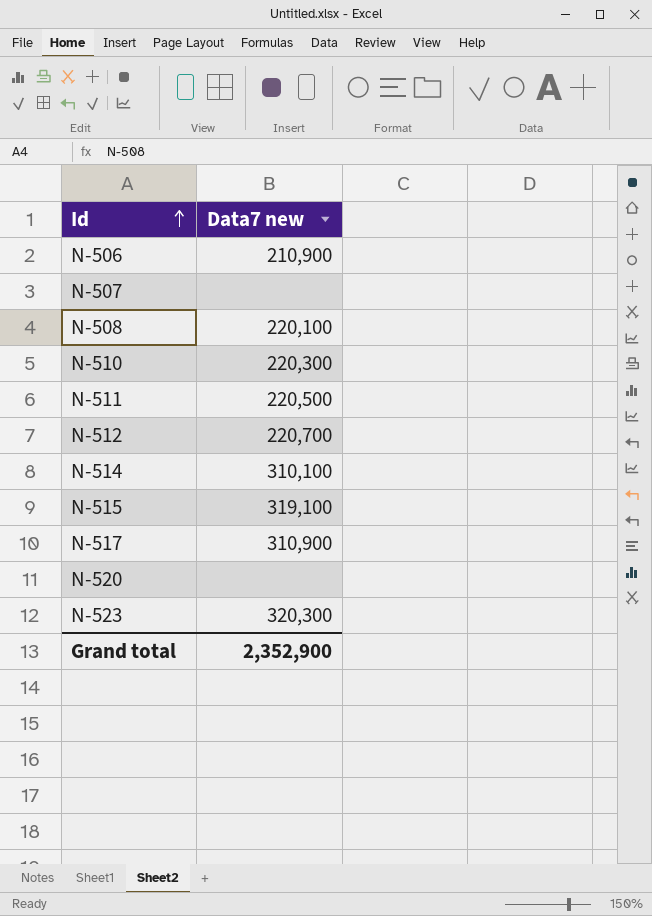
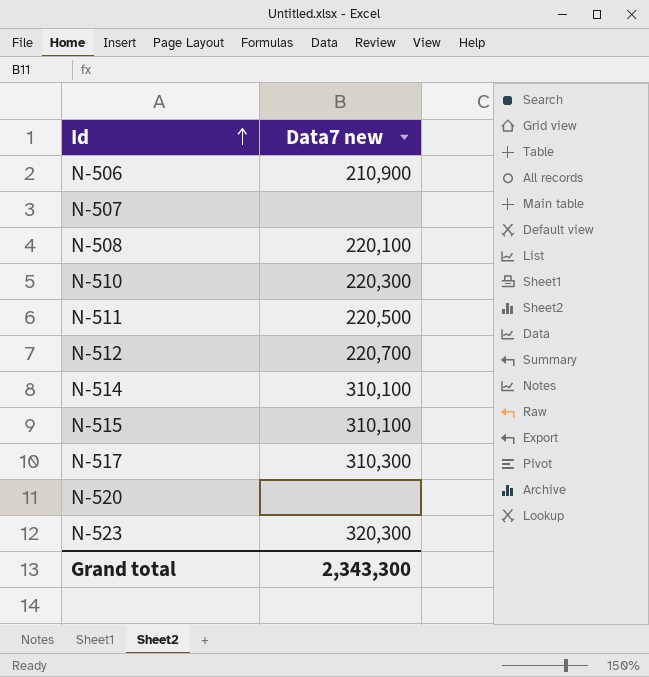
N-515 | Data7 new: 319,100 -> 310,100
N-517 | Data7 new: 310,900 -> 310,300
Grand total | Data7 new: 2,352,900 -> 2,343,300

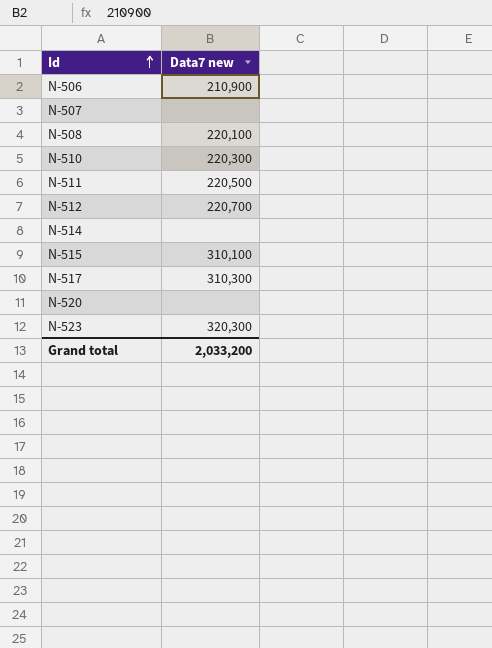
N-514 | Data7 new: 310,100 -> none
Grand total | Data7 new: 2,343,300 -> 2,033,200

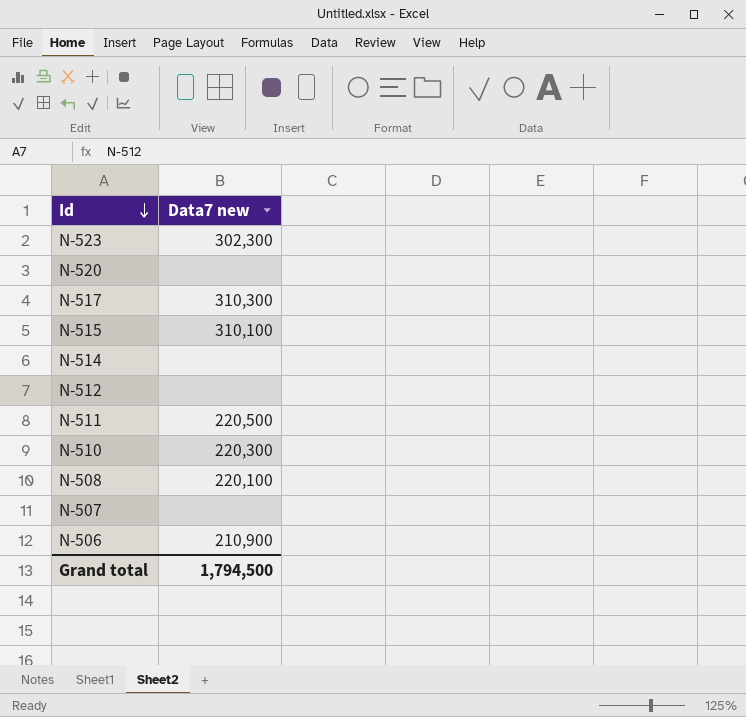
row order: Id ascending -> Id descending
N-523 | Data7 new: 320,300 -> 302,300
N-512 | Data7 new: 220,700 -> none
Grand total | Data7 new: 2,033,200 -> 1,794,500

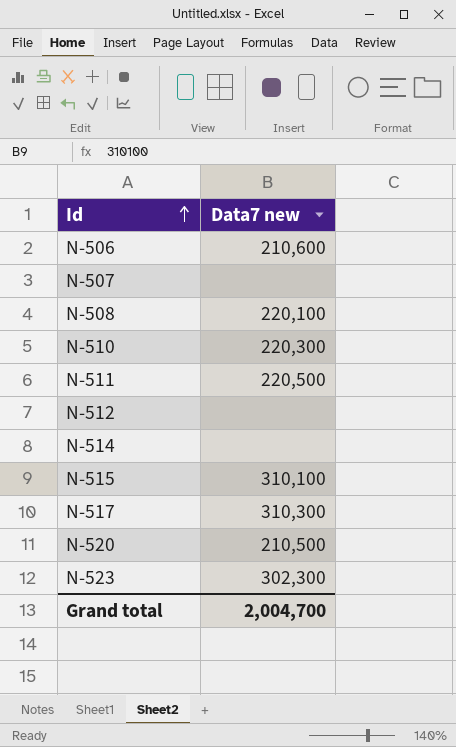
row order: Id descending -> Id ascending
N-506 | Data7 new: 210,900 -> 210,600
N-520 | Data7 new: none -> 210,500
Grand total | Data7 new: 1,794,500 -> 2,004,700

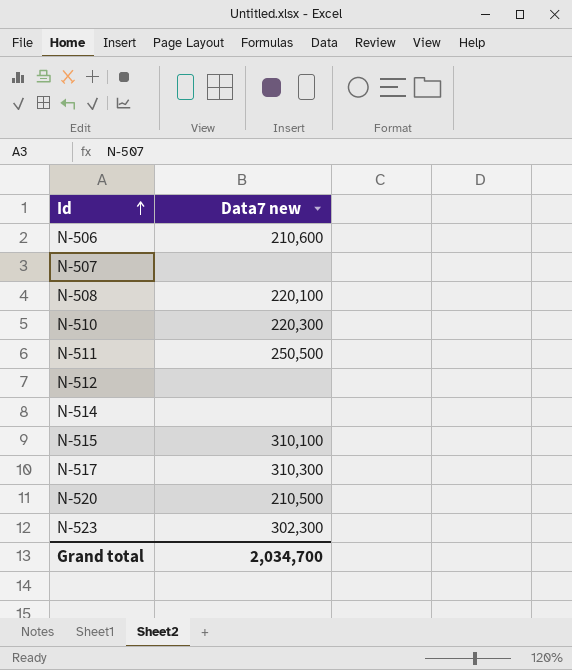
N-511 | Data7 new: 220,500 -> 250,500
Grand total | Data7 new: 2,004,700 -> 2,034,700

